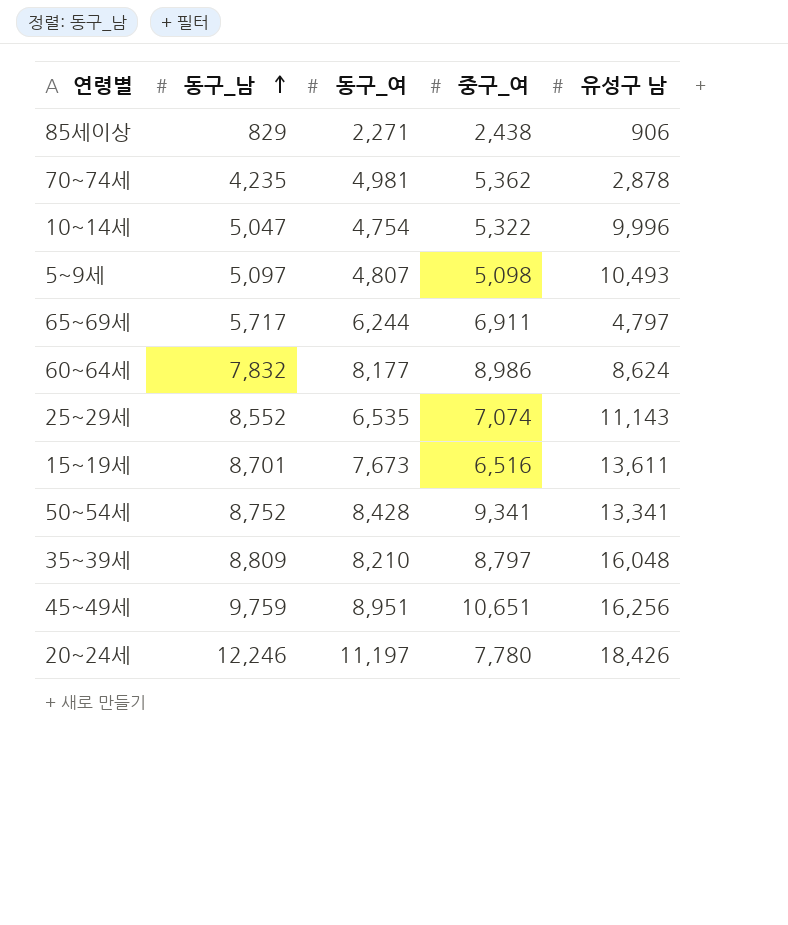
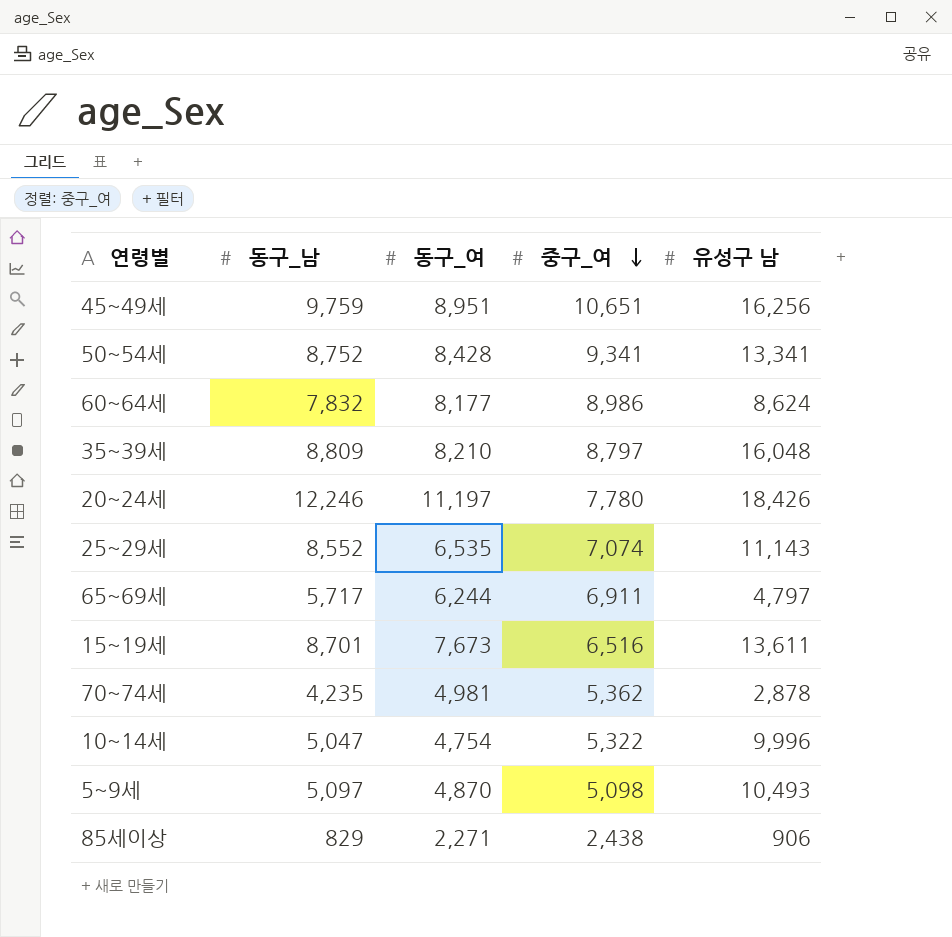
row order: 동구_남 ascending -> 중구_여 descending
5~9세 | 동구_여: 4,807 -> 4,870

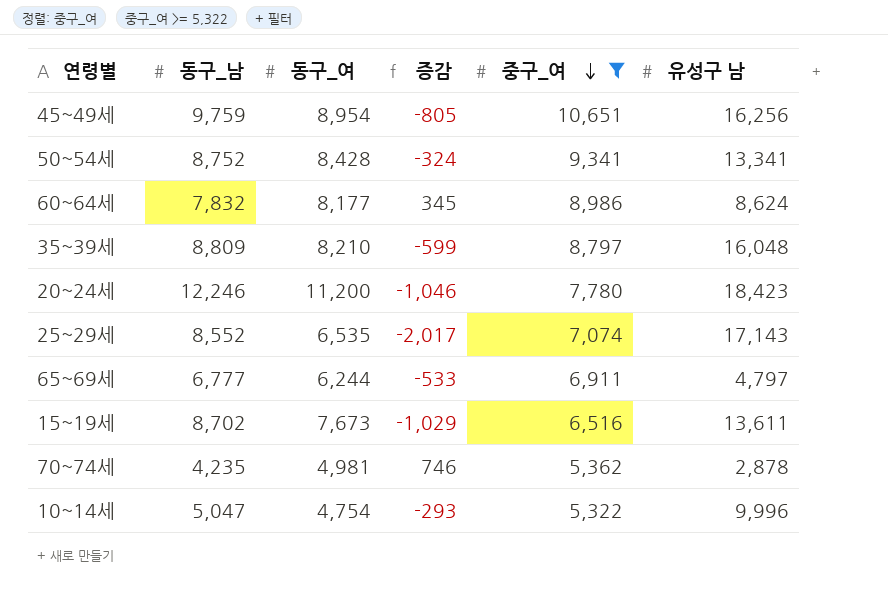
filter: none -> 중구_여 >= 5,322
column 증감 | formula: none -> [동구_여] - [동구_남]
45~49세 | 동구_여: 8,951 -> 8,954
20~24세 | 동구_여: 11,197 -> 11,200
20~24세 | 유성구 남: 18,426 -> 18,423
25~29세 | 유성구 남: 11,143 -> 17,143
65~69세 | 동구_남: 5,717 -> 6,777
15~19세 | 동구_남: 8,701 -> 8,702

